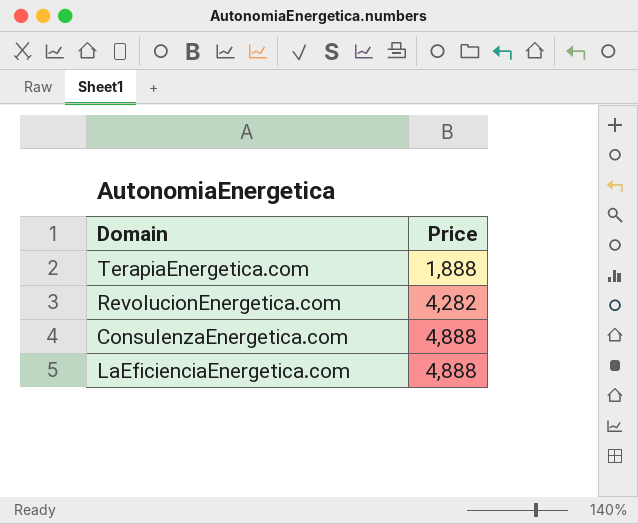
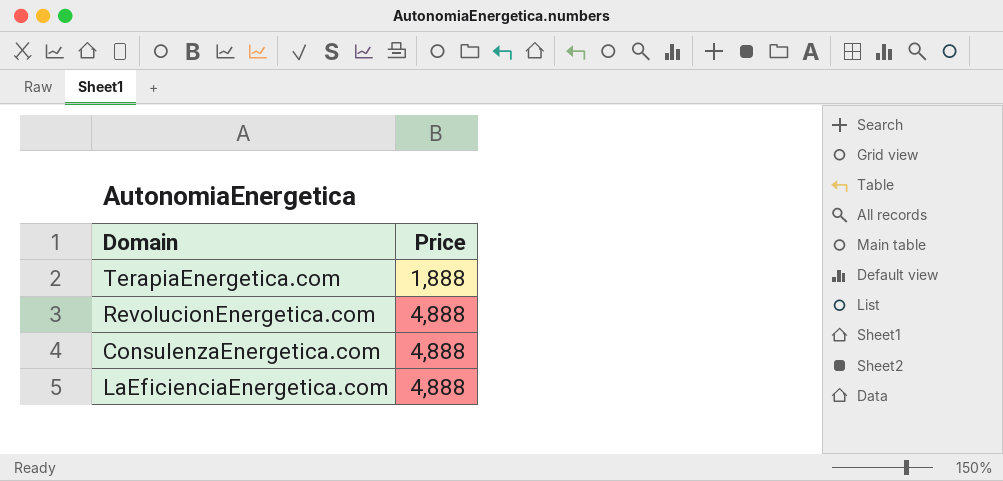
RevolucionEnergetica.com | Price: 4,282 -> 4,888

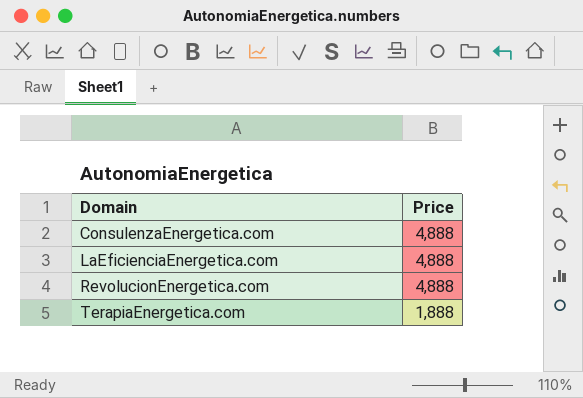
row order: Price ascending -> Domain ascending

